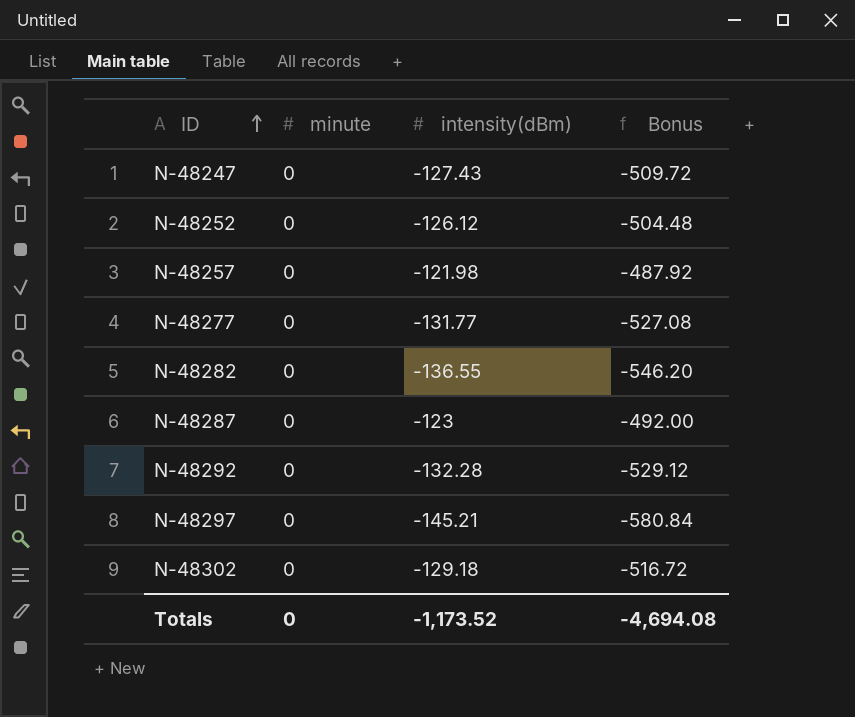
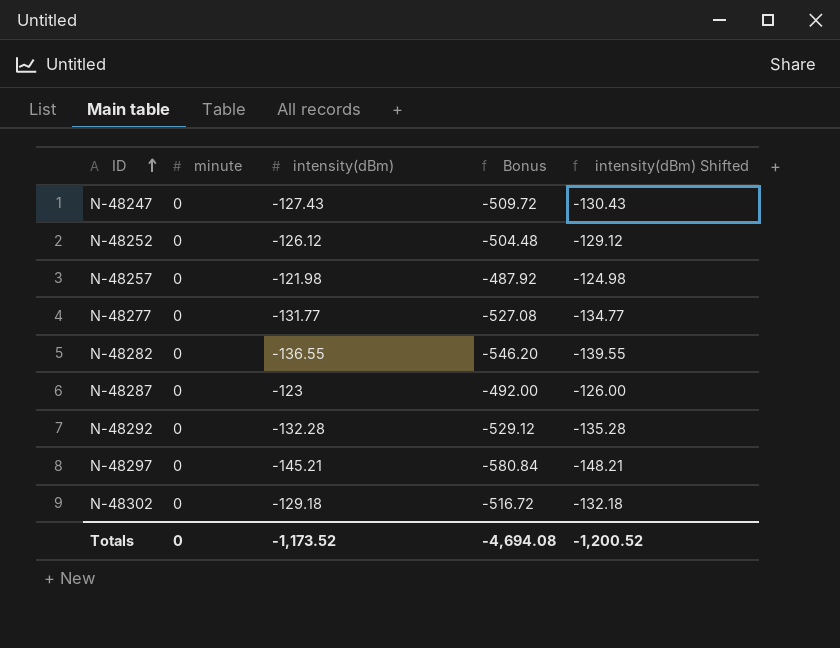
column intensity(dBm) Shifted | formula: none -> [intensity(dBm)] - 3

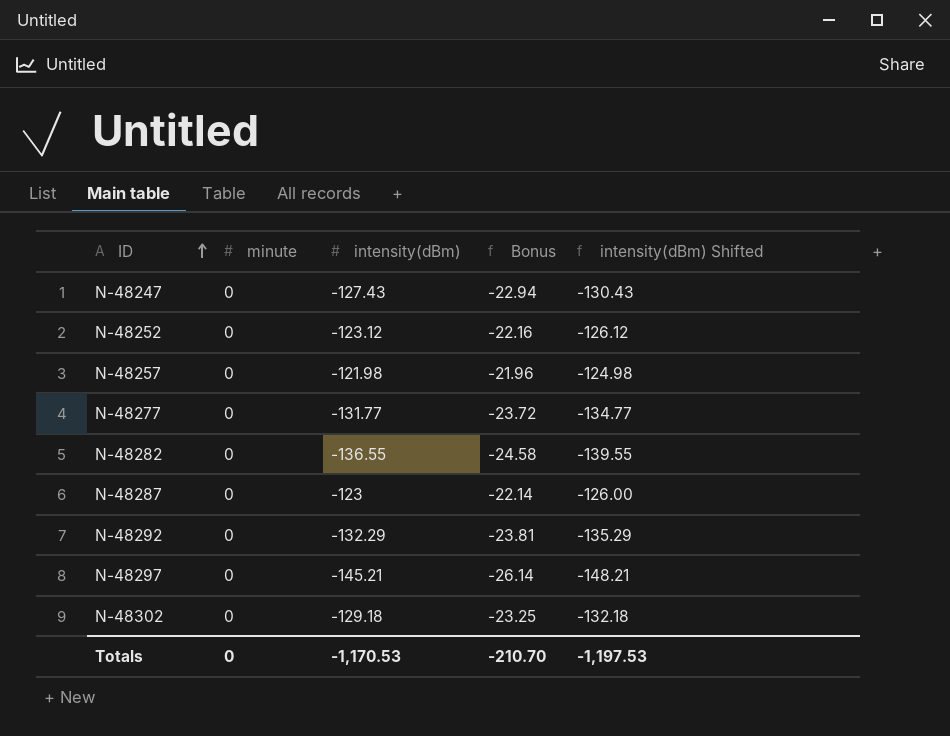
column Bonus | formula: [intensity(dBm)] * 4 -> [intensity(dBm)] * 0.18
N-48252 | intensity(dBm): -126.12 -> -123.12
N-48252 | intensity(dBm) Shifted: -129.12 -> -126.12
N-48292 | intensity(dBm): -132.28 -> -132.29
N-48292 | intensity(dBm) Shifted: -135.28 -> -135.29
Totals | intensity(dBm): -1,173.52 -> -1,170.53
Totals | Bonus: -4,694.08 -> -210.70
Totals | intensity(dBm) Shifted: -1,200.52 -> -1,197.53

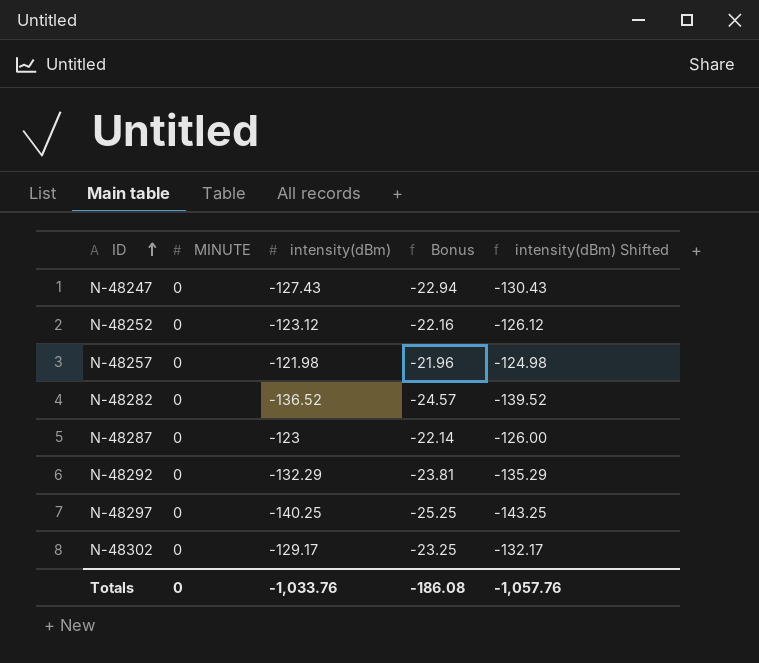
column name: minute -> MINUTE
row N-48277: 0 | -131.77 | -23.72 | -134.77 -> none
N-48282 | intensity(dBm): -136.55 -> -136.52
N-48282 | Bonus: -24.58 -> -24.57
N-48282 | intensity(dBm) Shifted: -139.55 -> -139.52
N-48297 | intensity(dBm): -145.21 -> -140.25
N-48297 | Bonus: -26.14 -> -25.25
N-48297 | intensity(dBm) Shifted: -148.21 -> -143.25
N-48302 | intensity(dBm): -129.18 -> -129.17
N-48302 | intensity(dBm) Shifted: -132.18 -> -132.17
Totals | intensity(dBm): -1,170.53 -> -1,033.76
Totals | Bonus: -210.70 -> -186.08
Totals | intensity(dBm) Shifted: -1,197.53 -> -1,057.76

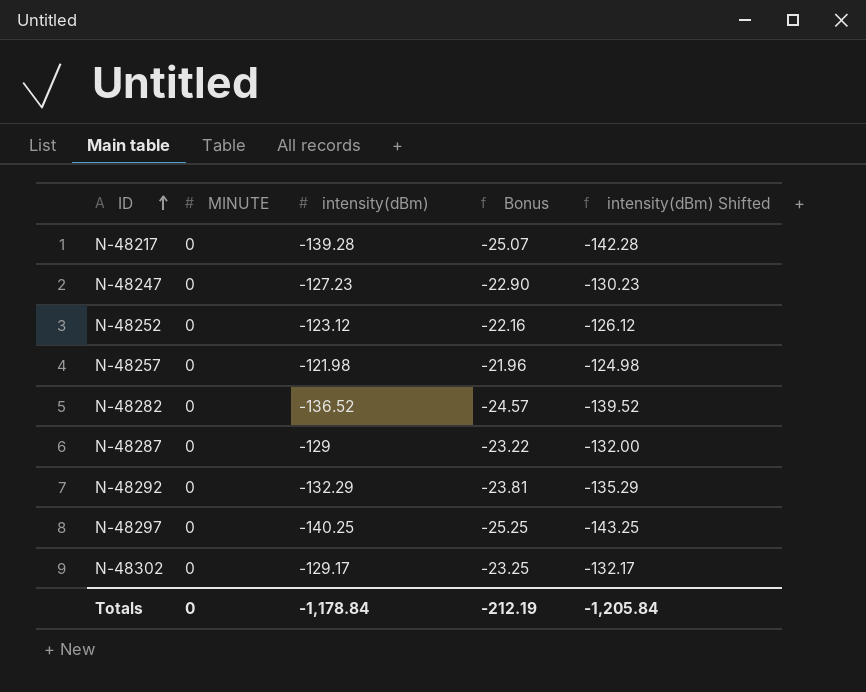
row N-48217: none -> 0 | -139.28 | -25.07 | -142.28
N-48247 | intensity(dBm): -127.43 -> -127.23
N-48247 | Bonus: -22.94 -> -22.90
N-48247 | intensity(dBm) Shifted: -130.43 -> -130.23
N-48287 | intensity(dBm): -123 -> -129
N-48287 | Bonus: -22.14 -> -23.22
N-48287 | intensity(dBm) Shifted: -126.00 -> -132.00
Totals | intensity(dBm): -1,033.76 -> -1,178.84
Totals | Bonus: -186.08 -> -212.19
Totals | intensity(dBm) Shifted: -1,057.76 -> -1,205.84

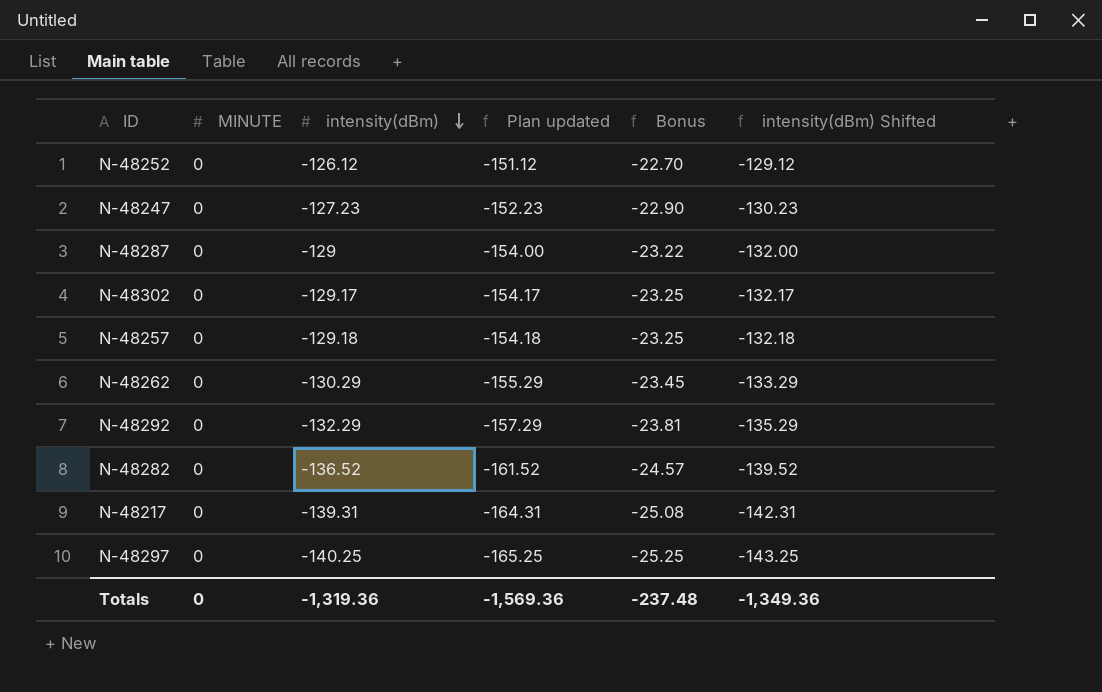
row order: ID ascending -> intensity(dBm) descending
column Plan updated | formula: none -> [intensity(dBm)] - 25
N-48252 | intensity(dBm): -123.12 -> -126.12
N-48252 | Bonus: -22.16 -> -22.70
N-48252 | intensity(dBm) Shifted: -126.12 -> -129.12
N-48257 | intensity(dBm): -121.98 -> -129.18
N-48257 | Bonus: -21.96 -> -23.25
N-48257 | intensity(dBm) Shifted: -124.98 -> -132.18
row N-48262: none -> 0 | -130.29 | -155.29 | -23.45 | -133.29
N-48217 | intensity(dBm): -139.28 -> -139.31
N-48217 | Bonus: -25.07 -> -25.08
N-48217 | intensity(dBm) Shifted: -142.28 -> -142.31
Totals | intensity(dBm): -1,178.84 -> -1,319.36
Totals | Bonus: -212.19 -> -237.48
Totals | intensity(dBm) Shifted: -1,205.84 -> -1,349.36

